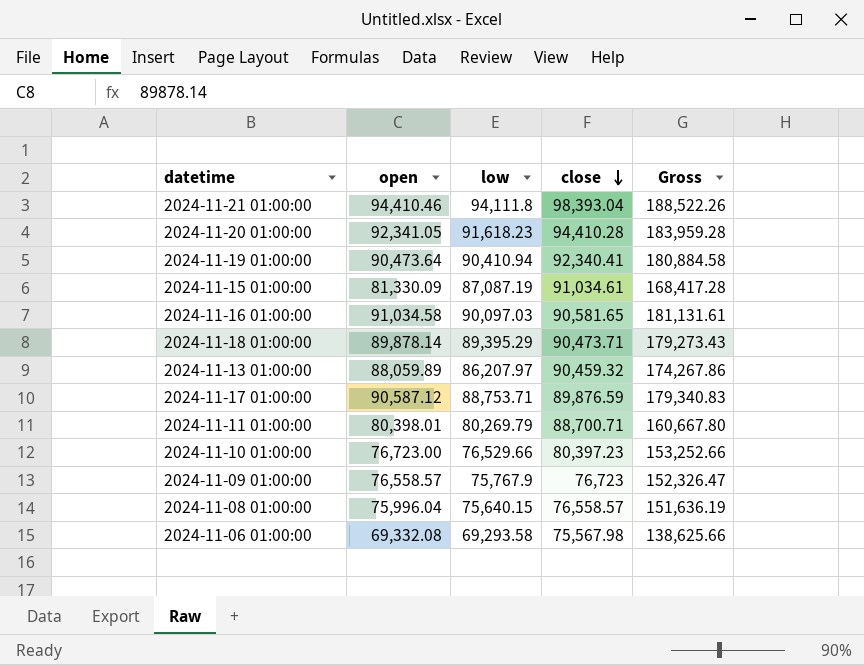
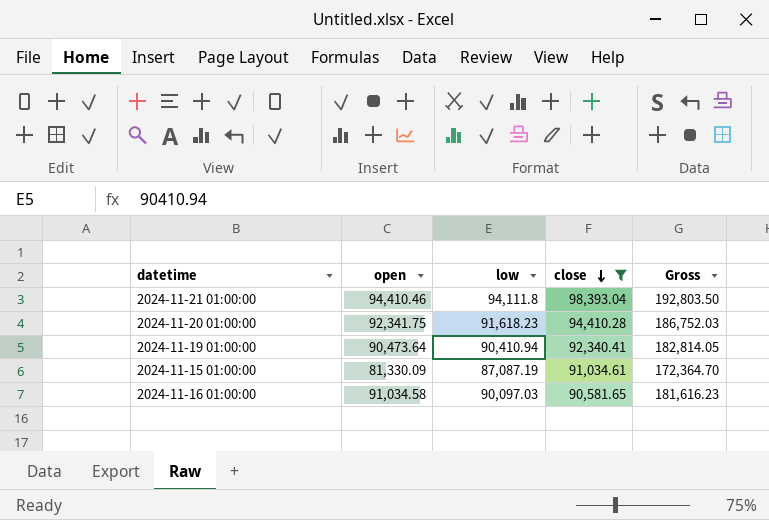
filter: none -> close >= 90,581.65
column Gross | formula: [open] + [low] -> [open] + [close]
2024-11-20 01:00:00 | open: 92,341.05 -> 92,341.75

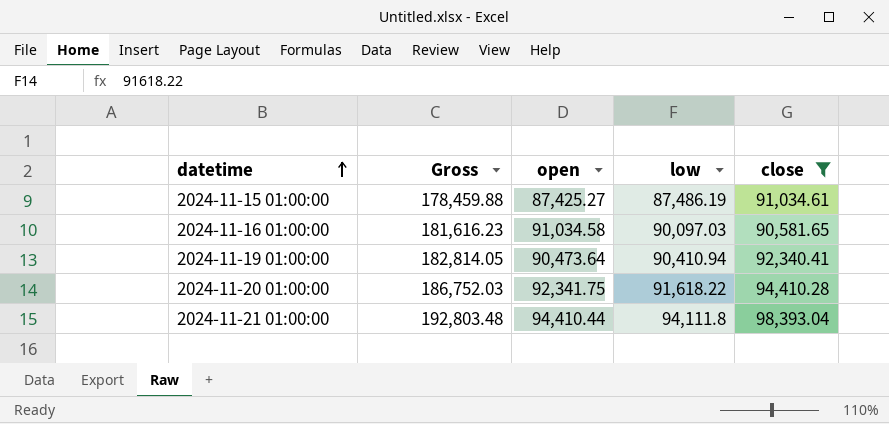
row order: close descending -> datetime ascending
column Gross | position: 5 -> 2
2024-11-15 01:00:00 | Gross: 172,364.70 -> 178,459.88
2024-11-15 01:00:00 | open: 81,330.09 -> 87,425.27
2024-11-15 01:00:00 | low: 87,087.19 -> 87,486.19
2024-11-20 01:00:00 | low: 91,618.23 -> 91,618.22
2024-11-21 01:00:00 | Gross: 192,803.50 -> 192,803.48
2024-11-21 01:00:00 | open: 94,410.46 -> 94,410.44

